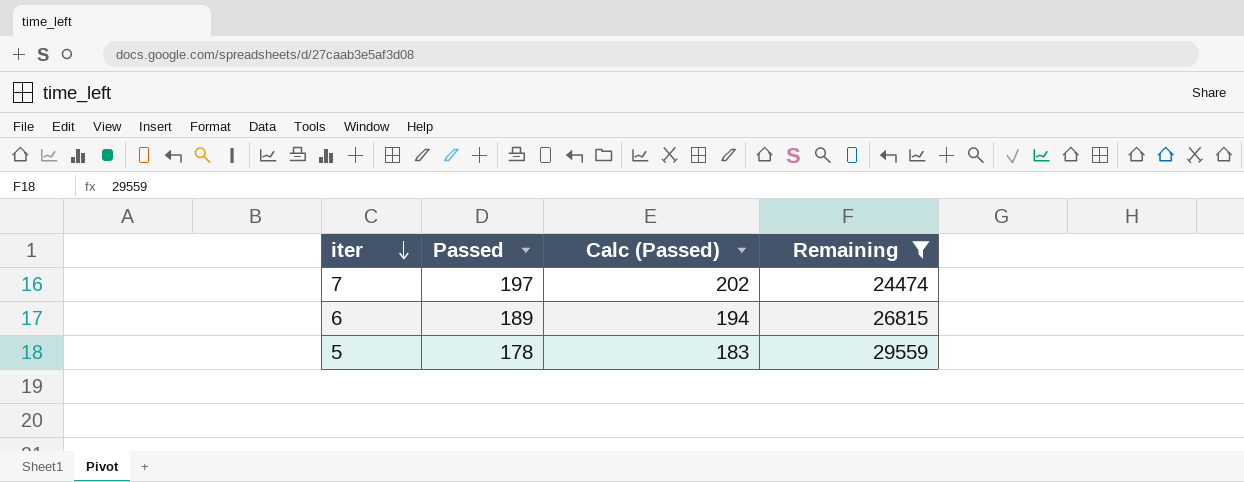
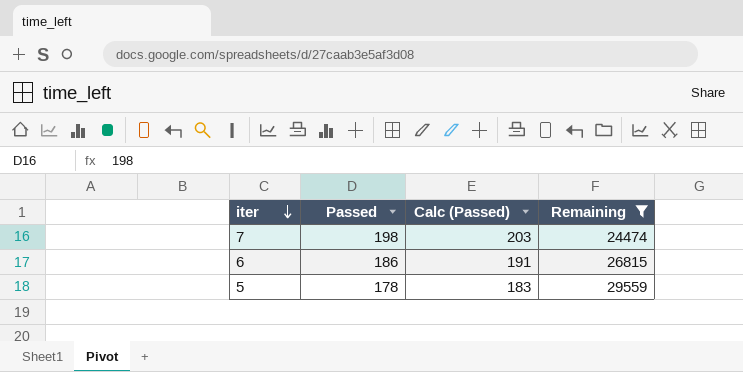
7 | Passed: 197 -> 198
7 | Calc (Passed): 202 -> 203
6 | Passed: 189 -> 186
6 | Calc (Passed): 194 -> 191

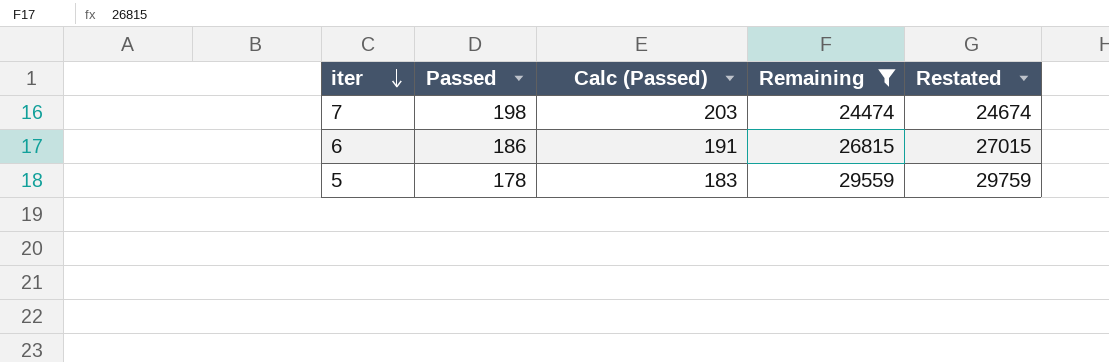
column Restated | formula: none -> [Remaining] + 200

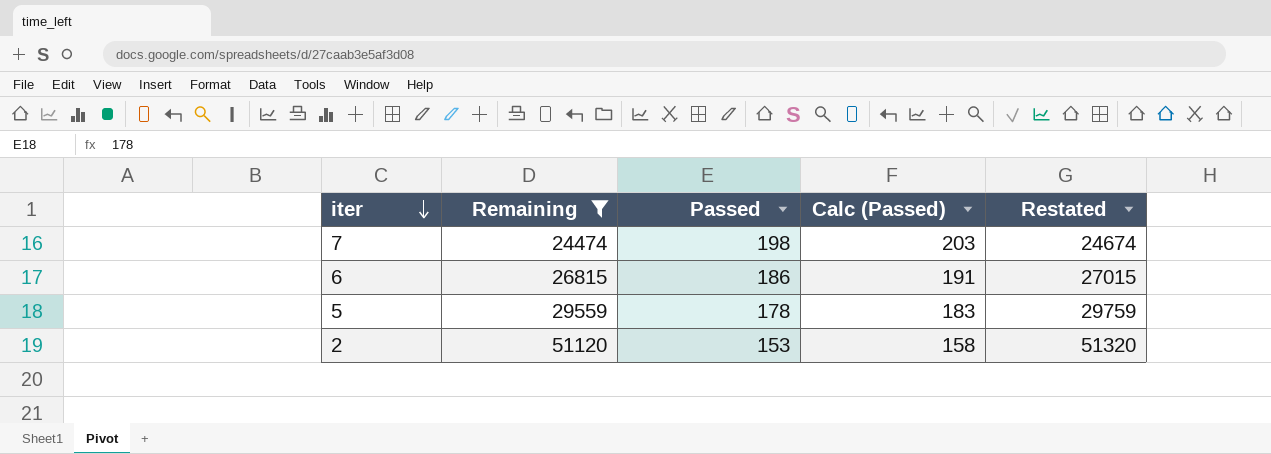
column Remaining | position: 4 -> 2
row 2: none -> 51120 | 153 | 158 | 51320

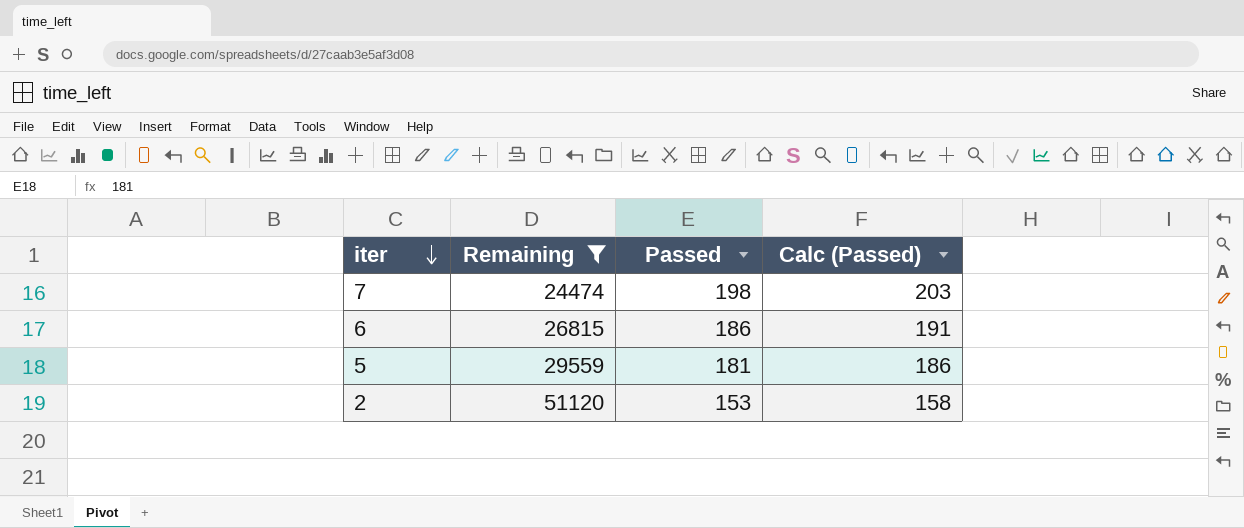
column Restated | formula: [Remaining] + 200 -> none
5 | Passed: 178 -> 181
5 | Calc (Passed): 183 -> 186

